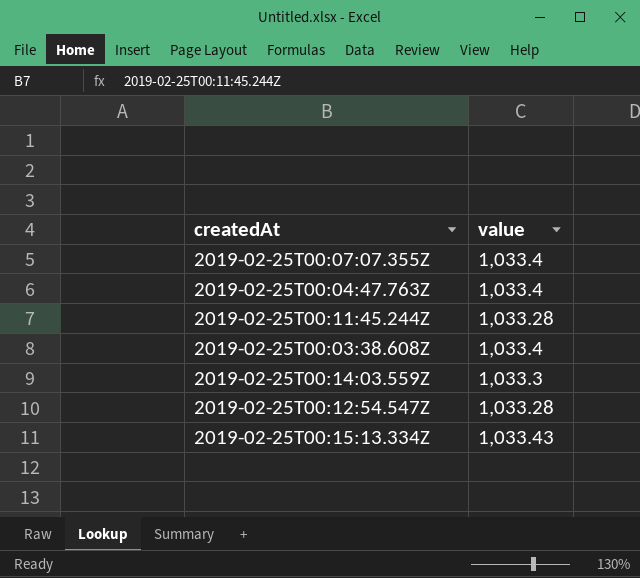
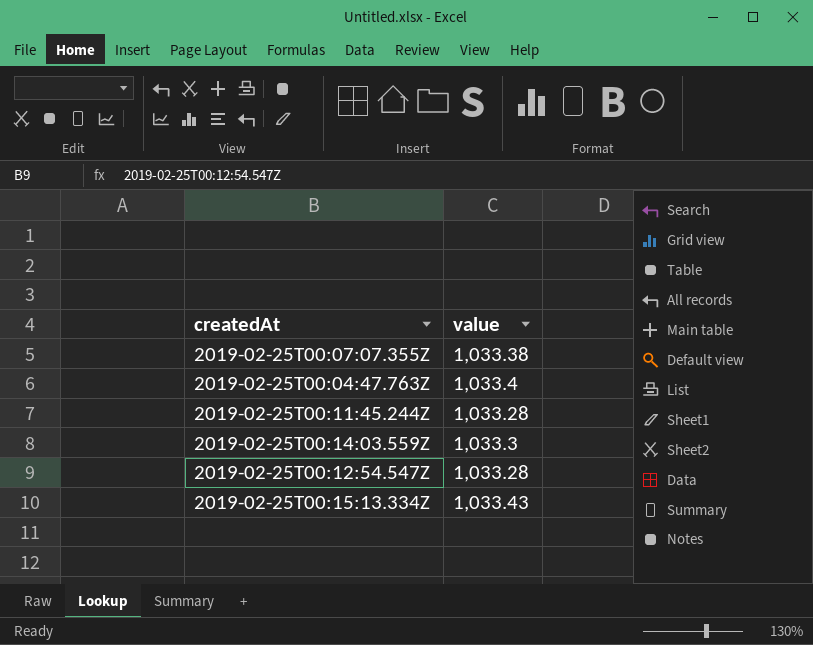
row 2019-02-25T00:03:38.608Z: 1,033.4 -> none
2019-02-25T00:07:07.355Z | value: 1,033.4 -> 1,033.38

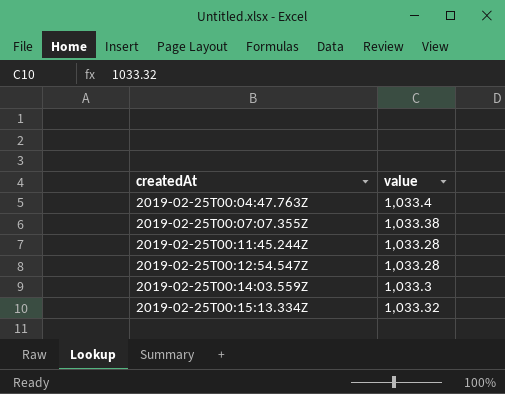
row order: none -> createdAt ascending
2019-02-25T00:15:13.334Z | value: 1,033.43 -> 1,033.32

